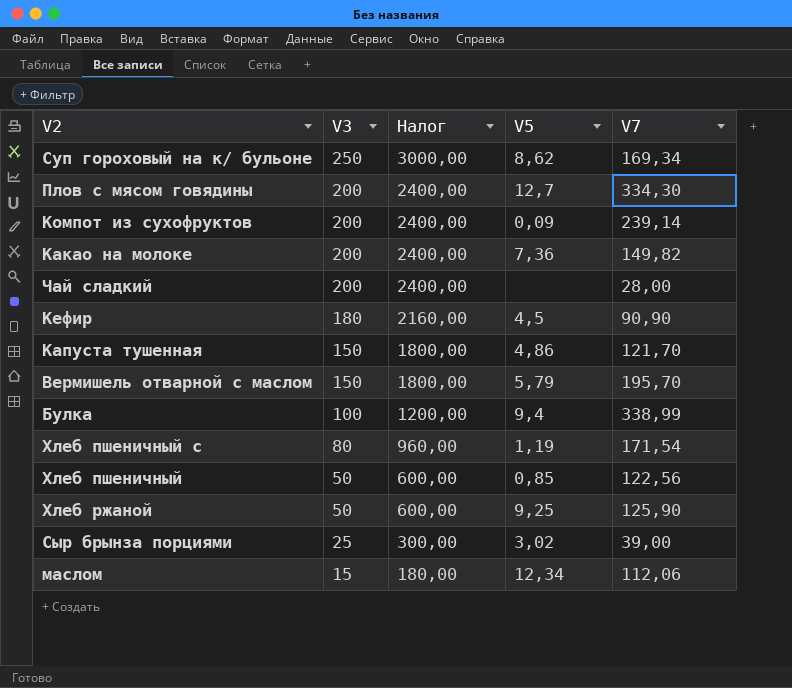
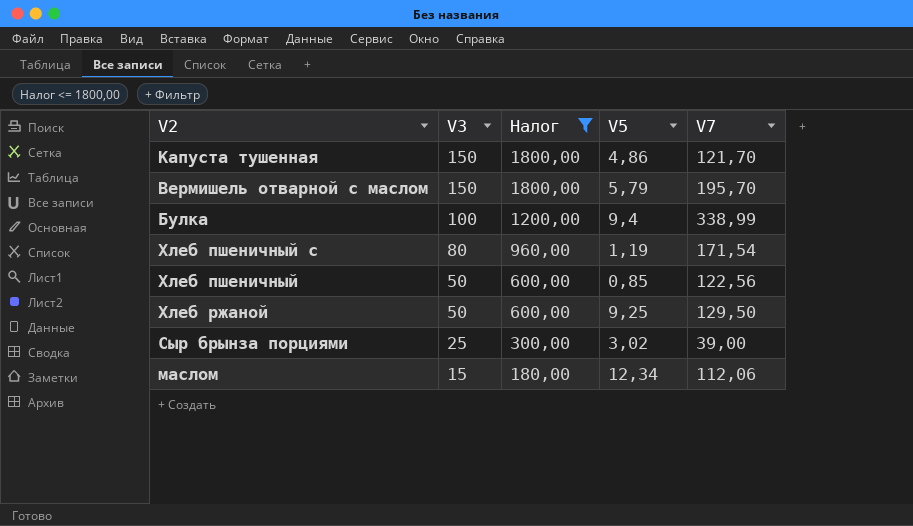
filter: none -> Налог <= 1800,00
Хлеб ржаной | V7: 125,90 -> 129,50

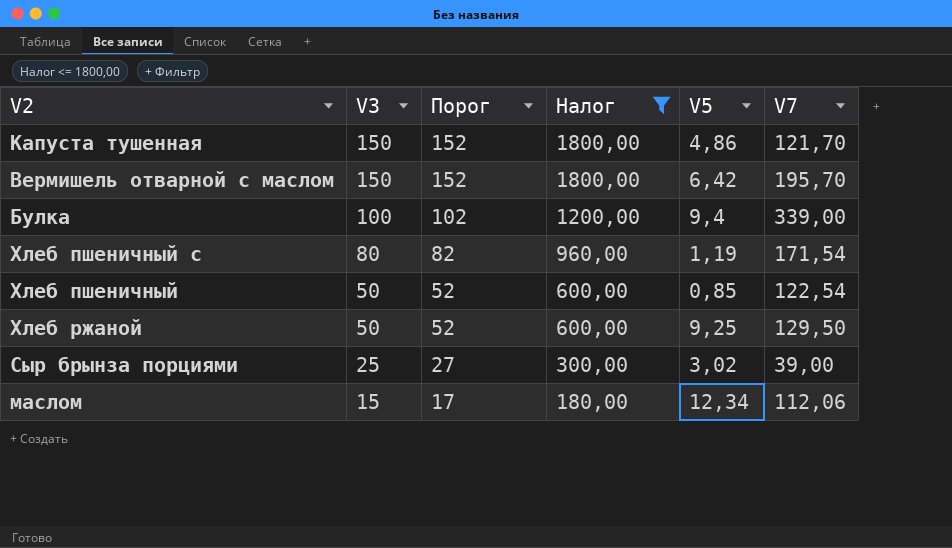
column Порог | formula: none -> [V3] + 2
Вермишель отварной с маслом | V5: 5,79 -> 6,42
Булка | V7: 338,99 -> 339,00
Хлеб пшеничный | V7: 122,56 -> 122,54

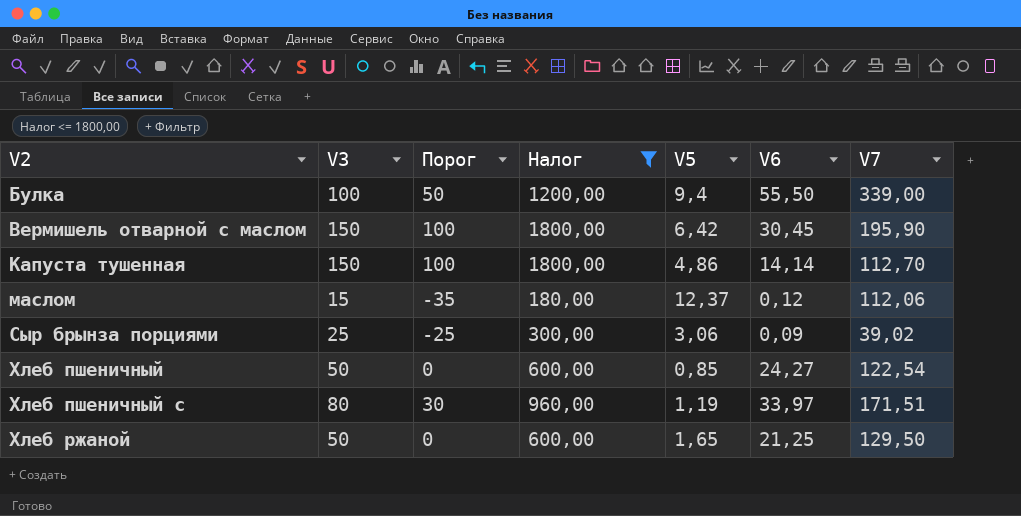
row order: V3 descending -> V2 ascending
column Порог | formula: [V3] + 2 -> [V3] - 50
column V6 | position: none -> 6
Вермишель отварной с маслом | V7: 195,70 -> 195,90
Капуста тушенная | V7: 121,70 -> 112,70
маслом | V5: 12,34 -> 12,37
Сыр брынза порциями | V5: 3,02 -> 3,06
Сыр брынза порциями | V7: 39,00 -> 39,02
Хлеб пшеничный с | V7: 171,54 -> 171,51
Хлеб ржаной | V5: 9,25 -> 1,65

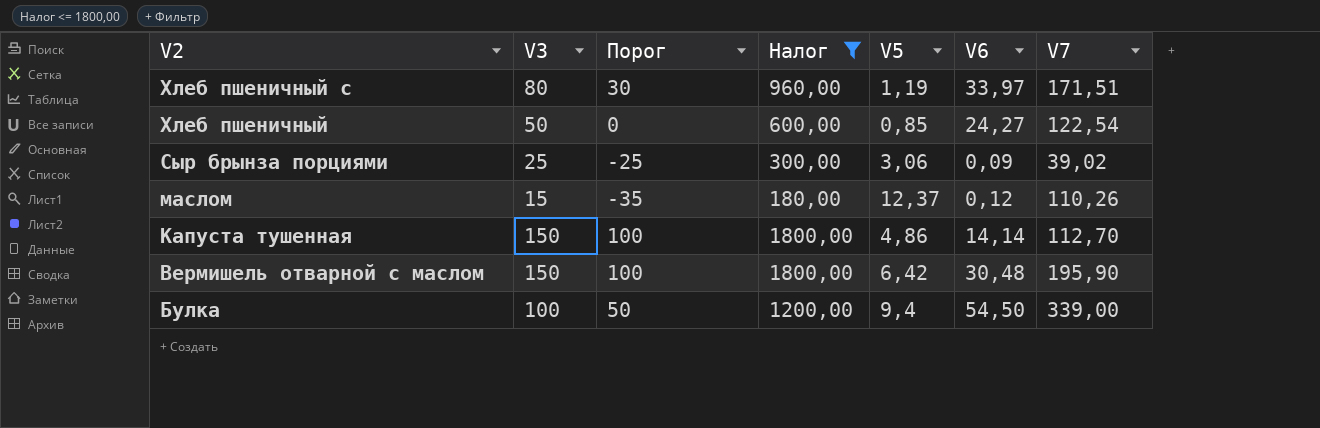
row order: V2 ascending -> V2 descending
row Хлеб ржаной: 50 | 0 | 600,00 | 1,65 | 21,25 | 129,50 -> none
маслом | V7: 112,06 -> 110,26
Вермишель отварной с маслом | V6: 30,45 -> 30,48
Булка | V6: 55,50 -> 54,50

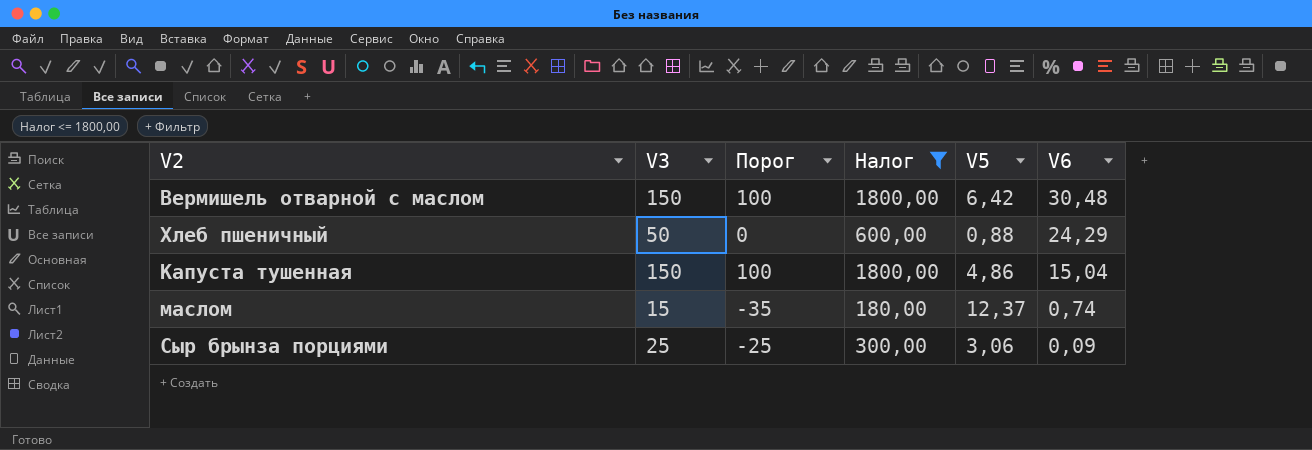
row order: V2 descending -> V6 descending
column V7 | position: 7 -> none
row Хлеб пшеничный с: 80 | 30 | 960,00 | 1,19 | 33,97 | 171,51 -> none
row Булка: 100 | 50 | 1200,00 | 9,4 | 54,50 | 339,00 -> none
Хлеб пшеничный | V5: 0,85 -> 0,88
Хлеб пшеничный | V6: 24,27 -> 24,29
Капуста тушенная | V6: 14,14 -> 15,04
маслом | V6: 0,12 -> 0,74

